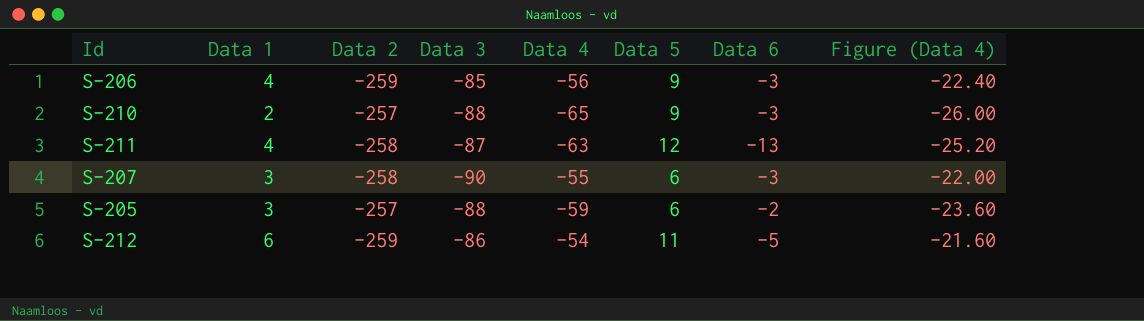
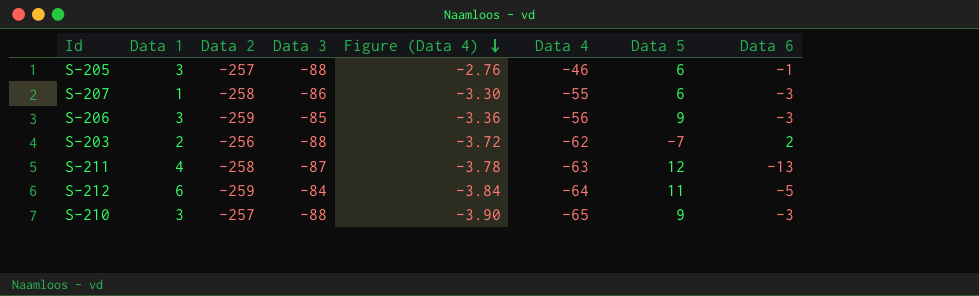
row order: none -> Figure (Data 4) descending
column Figure (Data 4) | formula: [Data 4] * 0.4 -> [Data 4] * 0.06
column Figure (Data 4) | position: 8 -> 5
S-205 | Data 4: -59 -> -46
S-205 | Data 6: -2 -> -1
S-207 | Data 1: 3 -> 1
S-207 | Data 3: -90 -> -86
S-206 | Data 1: 4 -> 3
row S-203: none -> 2 | -256 | -88 | -3.72 | -62 | -7 | 2
S-212 | Data 3: -86 -> -84
S-212 | Data 4: -54 -> -64
S-210 | Data 1: 2 -> 3

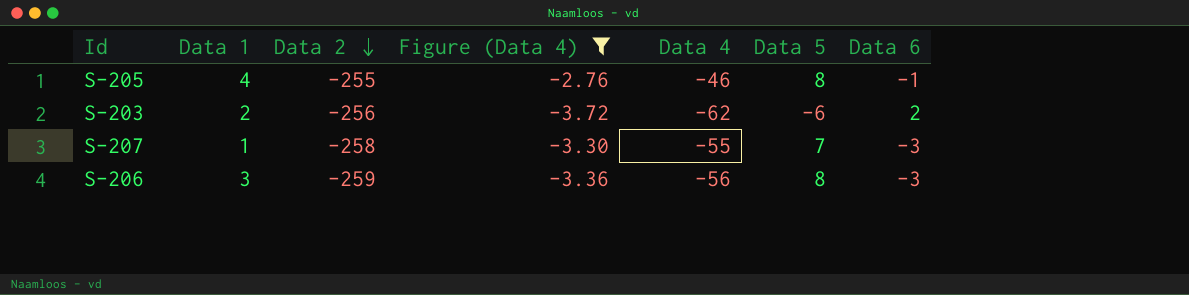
filter: none -> Figure (Data 4) >= -3.72
row order: Figure (Data 4) descending -> Data 2 descending
column Data 3 | position: 4 -> none
S-205 | Data 1: 3 -> 4
S-205 | Data 2: -257 -> -255
S-205 | Data 5: 6 -> 8
S-203 | Data 5: -7 -> -6
S-207 | Data 5: 6 -> 7
S-206 | Data 5: 9 -> 8

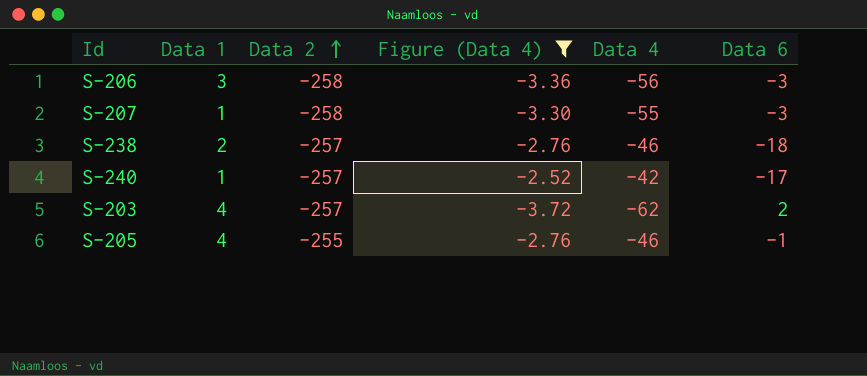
row order: Data 2 descending -> Data 2 ascending
column Data 5 | position: 6 -> none
S-206 | Data 2: -259 -> -258
row S-238: none -> 2 | -257 | -2.76 | -46 | -18
row S-240: none -> 1 | -257 | -2.52 | -42 | -17
S-203 | Data 1: 2 -> 4
S-203 | Data 2: -256 -> -257

